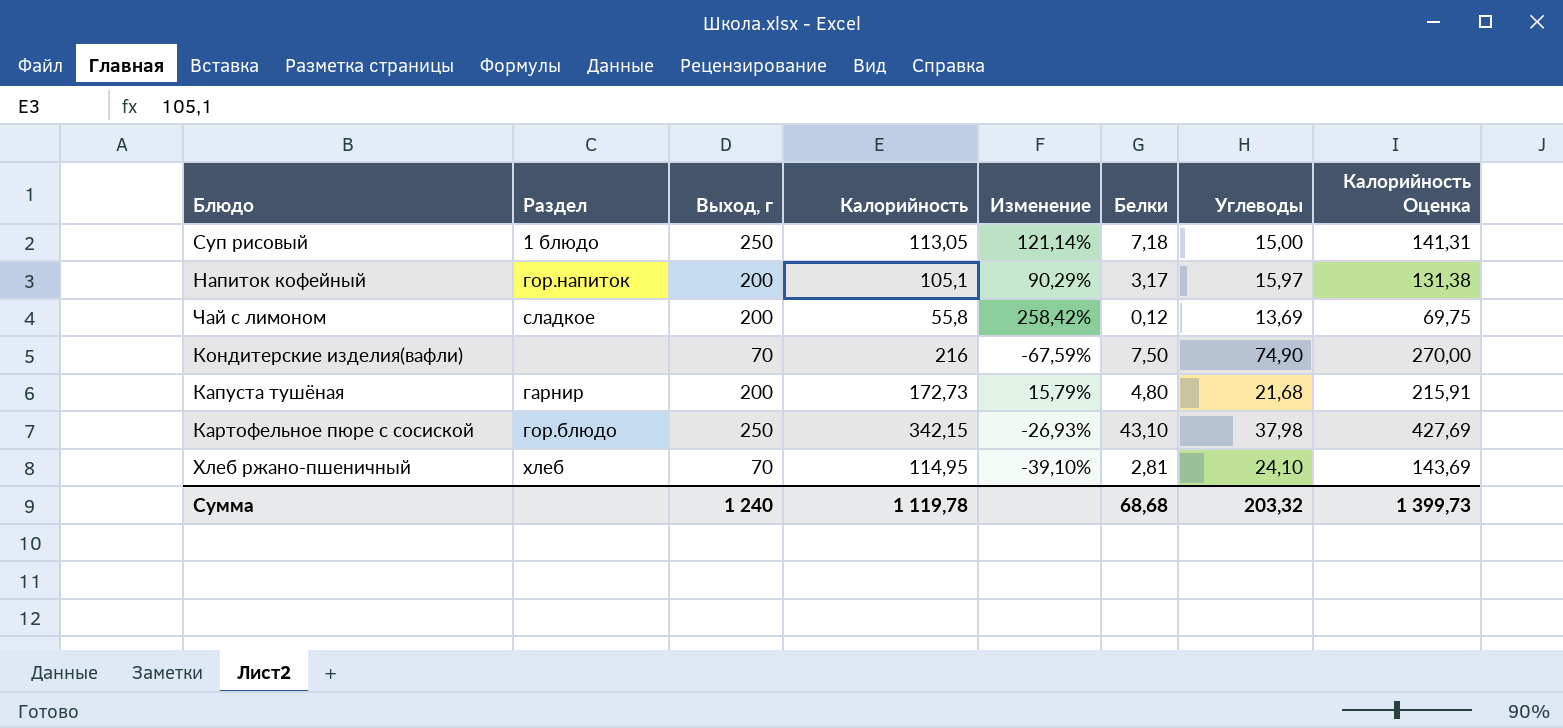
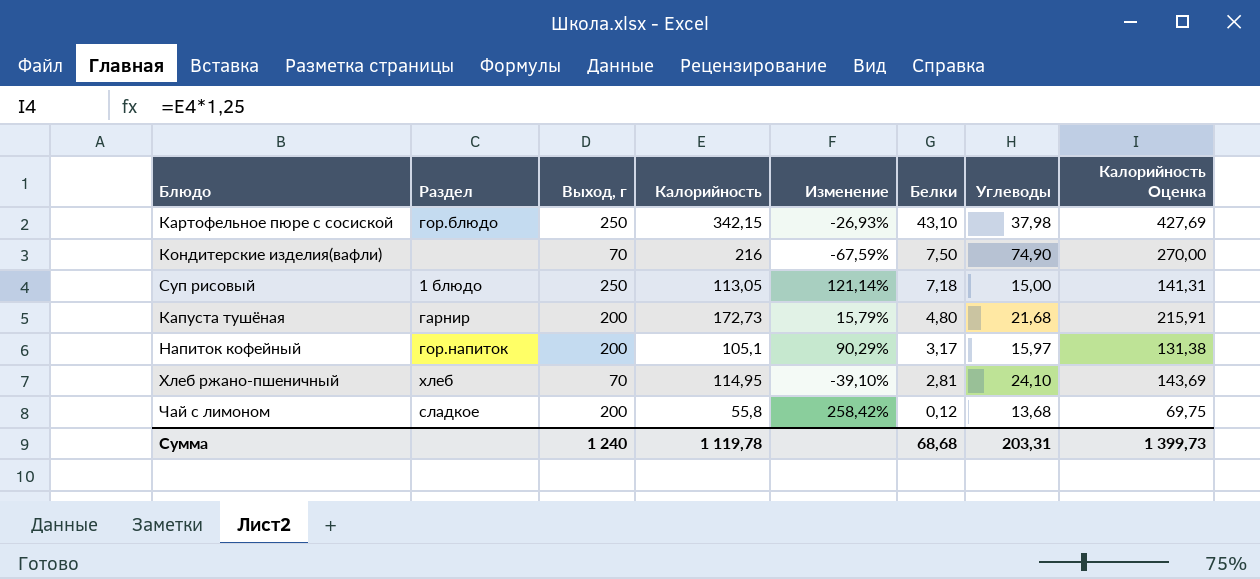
row order: none -> Белки descending
Чай с лимоном | Углеводы: 13,69 -> 13,68
Сумма | Углеводы: 203,32 -> 203,31

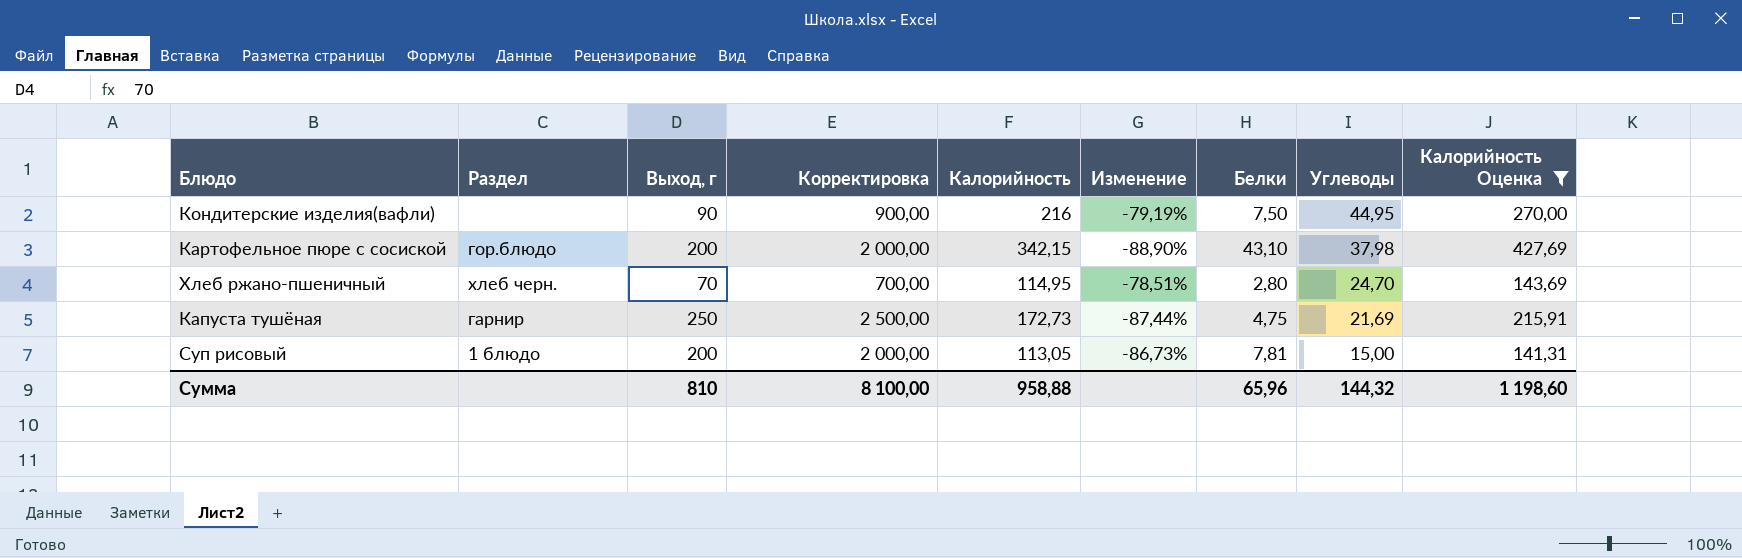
filter: none -> Калорийность Оценка >= 141,31
row order: Белки descending -> Углеводы descending
column Корректировка | formula: none -> [Выход, г] * 10
column Изменение | formula: ([Выход, г] - [Калорийность]) / [Калорийность] -> ([Углеводы] - [Калорийность]) / [Калорийность]
Кондитерские изделия(вафли) | Выход, г: 70 -> 90
Кондитерские изделия(вафли) | Углеводы: 74,90 -> 44,95
Картофельное пюре с сосиской | Выход, г: 250 -> 200
Хлеб ржано-пшеничный | Раздел: хлеб -> хлеб черн.
Хлеб ржано-пшеничный | Белки: 2,81 -> 2,80
Хлеб ржано-пшеничный | Углеводы: 24,10 -> 24,70
Капуста тушёная | Выход, г: 200 -> 250
Капуста тушёная | Белки: 4,80 -> 4,75
Капуста тушёная | Углеводы: 21,68 -> 21,69
Суп рисовый | Выход, г: 250 -> 200
Суп рисовый | Белки: 7,18 -> 7,81
Сумма | Выход, г: 1 240 -> 810
Сумма | Калорийность: 1 119,78 -> 958,88
Сумма | Белки: 68,68 -> 65,96
Сумма | Углеводы: 203,31 -> 144,32
Сумма | Калорийность Оценка: 1 399,73 -> 1 198,60

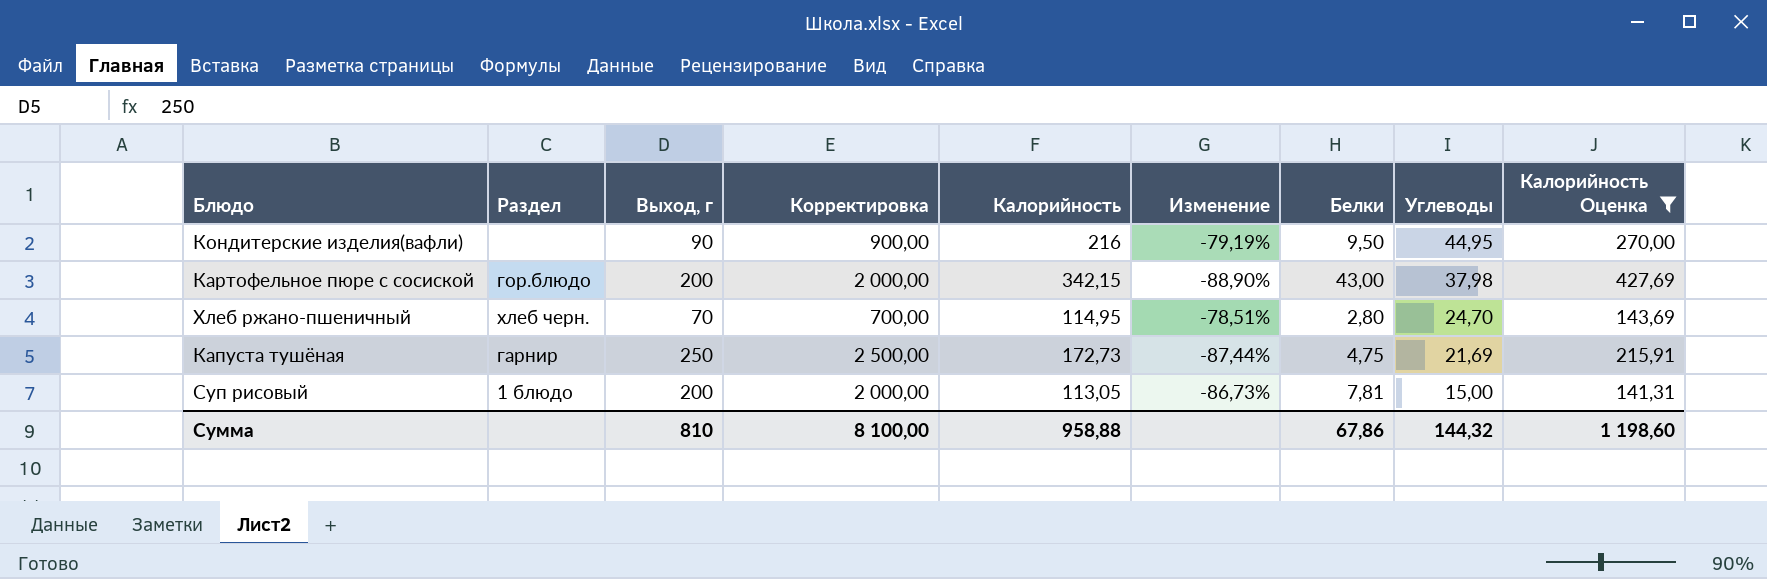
Кондитерские изделия(вафли) | Белки: 7,50 -> 9,50
Картофельное пюре с сосиской | Белки: 43,10 -> 43,00
Сумма | Белки: 65,96 -> 67,86

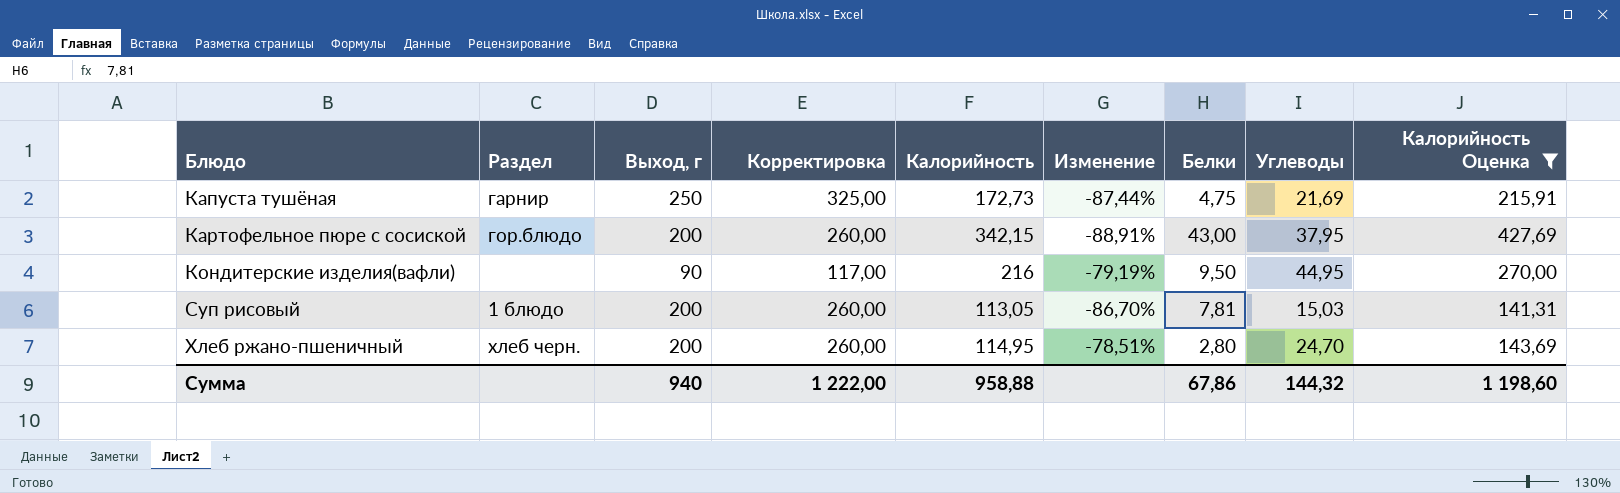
row order: Углеводы descending -> Блюдо ascending
column Корректировка | formula: [Выход, г] * 10 -> [Выход, г] * 1,3
Картофельное пюре с сосиской | Изменение: -88,90% -> -88,91%
Картофельное пюре с сосиской | Углеводы: 37,98 -> 37,95
Суп рисовый | Изменение: -86,73% -> -86,70%
Суп рисовый | Углеводы: 15,00 -> 15,03
Хлеб ржано-пшеничный | Выход, г: 70 -> 200
Сумма | Выход, г: 810 -> 940
Сумма | Корректировка: 8 100,00 -> 1 222,00

